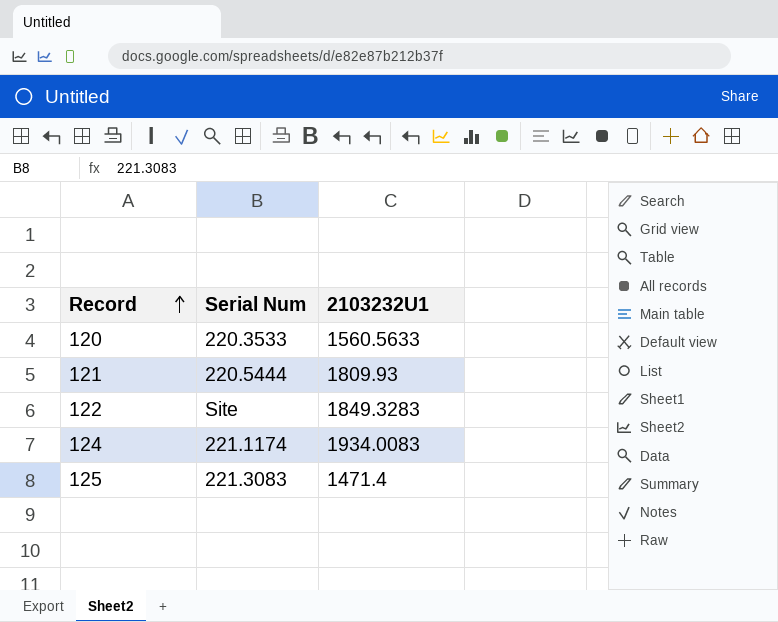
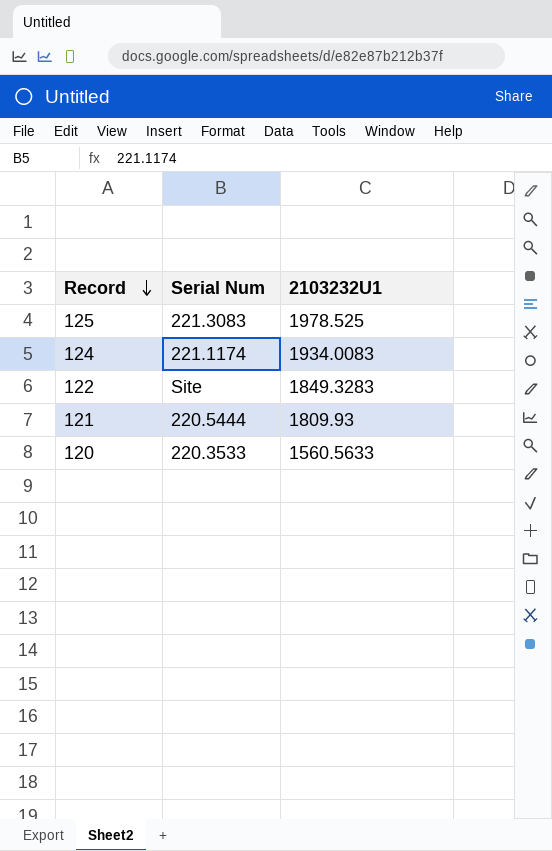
row order: Record ascending -> Record descending
125 | 2103232U1: 1471.4 -> 1978.525

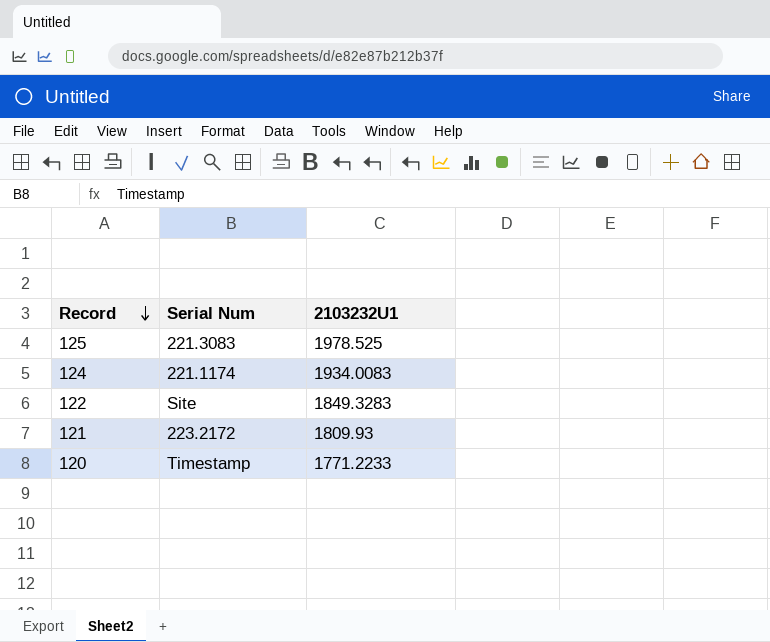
121 | Serial Num: 220.5444 -> 223.2172
120 | Serial Num: 220.3533 -> Timestamp
120 | 2103232U1: 1560.5633 -> 1771.2233

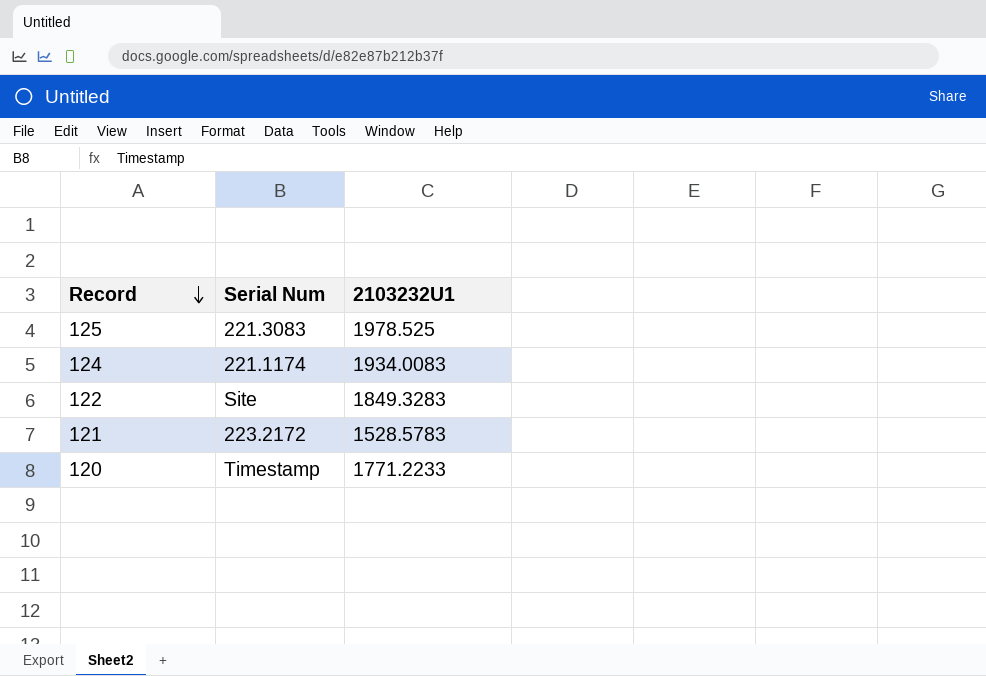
121 | 2103232U1: 1809.93 -> 1528.5783

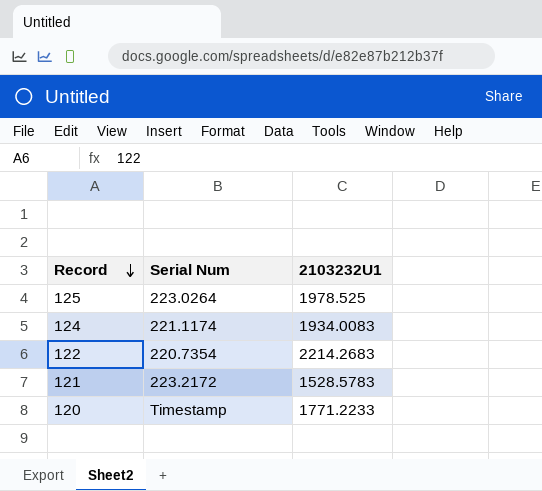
125 | Serial Num: 221.3083 -> 223.0264
122 | Serial Num: Site -> 220.7354
122 | 2103232U1: 1849.3283 -> 2214.2683

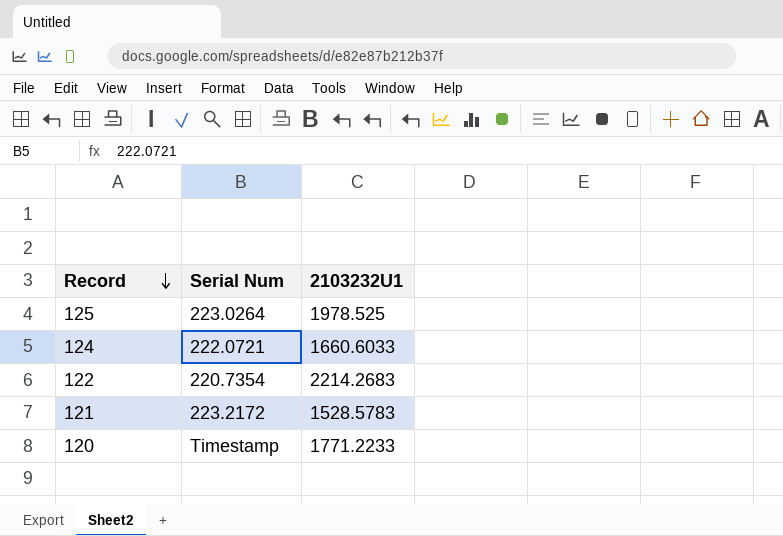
124 | Serial Num: 221.1174 -> 222.0721
124 | 2103232U1: 1934.0083 -> 1660.6033

